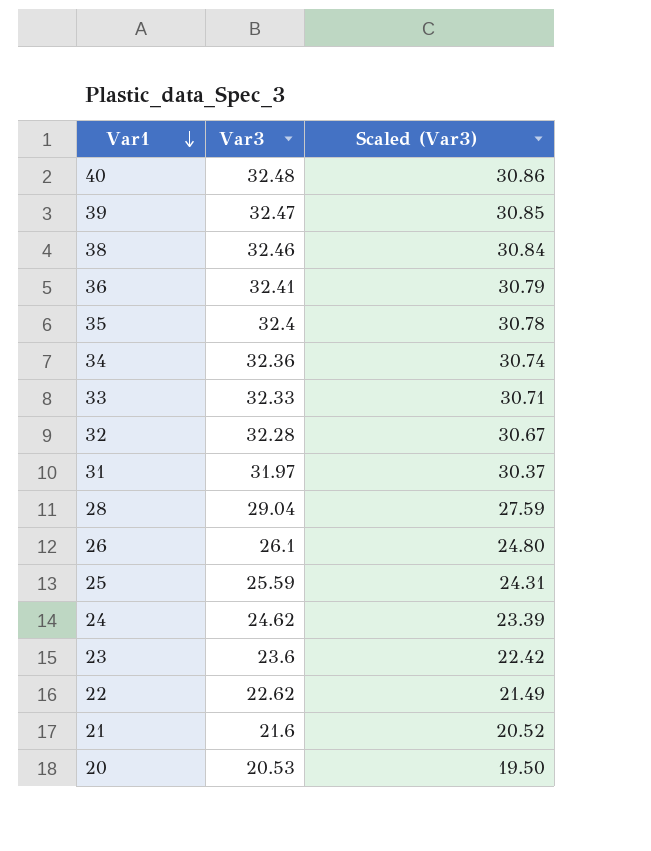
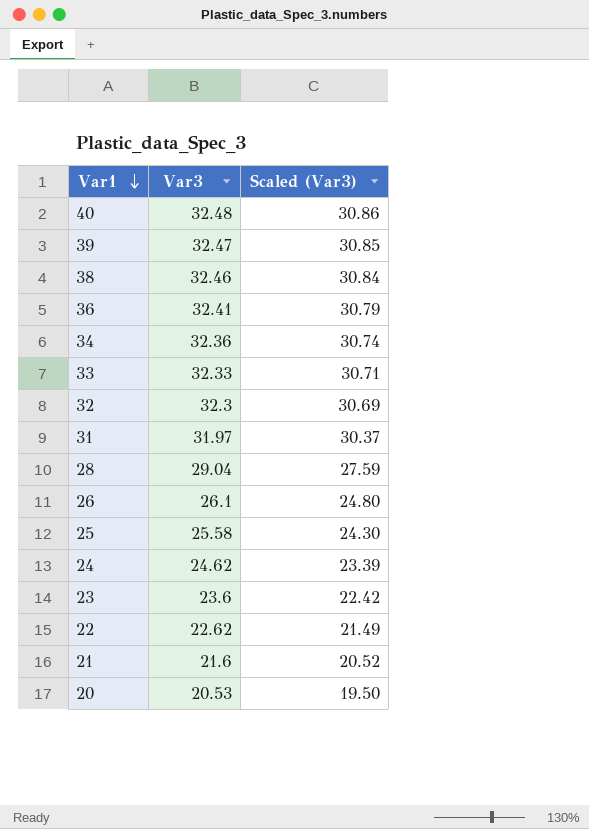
row 35: 32.4 | 30.78 -> none
32 | Var3: 32.28 -> 32.3
32 | Scaled (Var3): 30.67 -> 30.69
25 | Var3: 25.59 -> 25.58
25 | Scaled (Var3): 24.31 -> 24.30

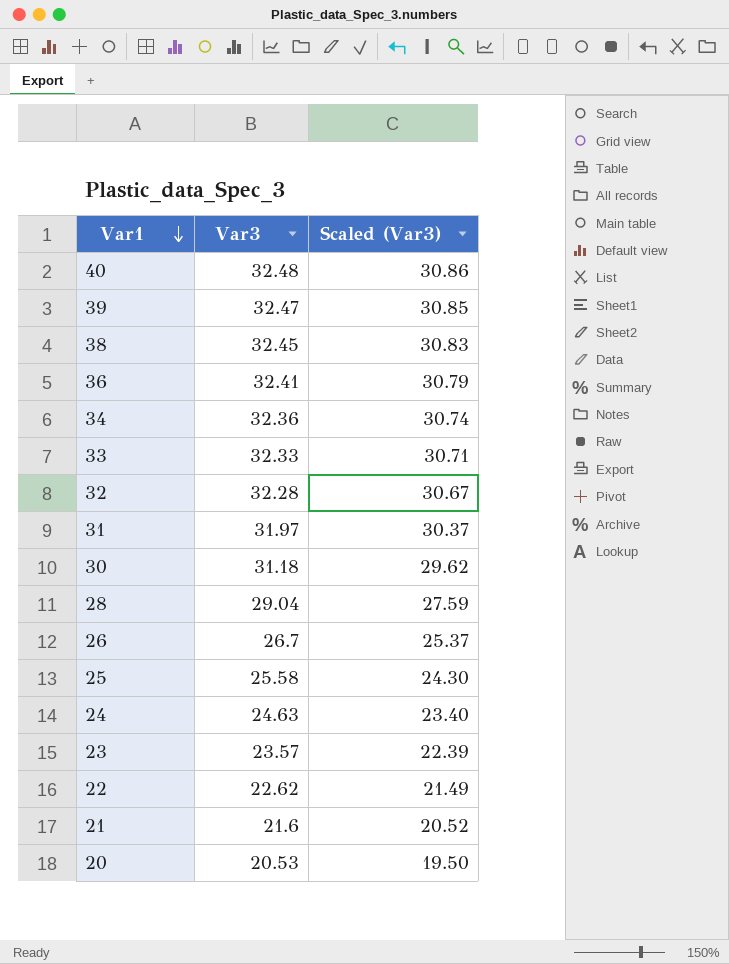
38 | Var3: 32.46 -> 32.45
38 | Scaled (Var3): 30.84 -> 30.83
32 | Var3: 32.3 -> 32.28
32 | Scaled (Var3): 30.69 -> 30.67
row 30: none -> 31.18 | 29.62
26 | Var3: 26.1 -> 26.7
26 | Scaled (Var3): 24.80 -> 25.37
24 | Var3: 24.62 -> 24.63
24 | Scaled (Var3): 23.39 -> 23.40
23 | Var3: 23.6 -> 23.57
23 | Scaled (Var3): 22.42 -> 22.39

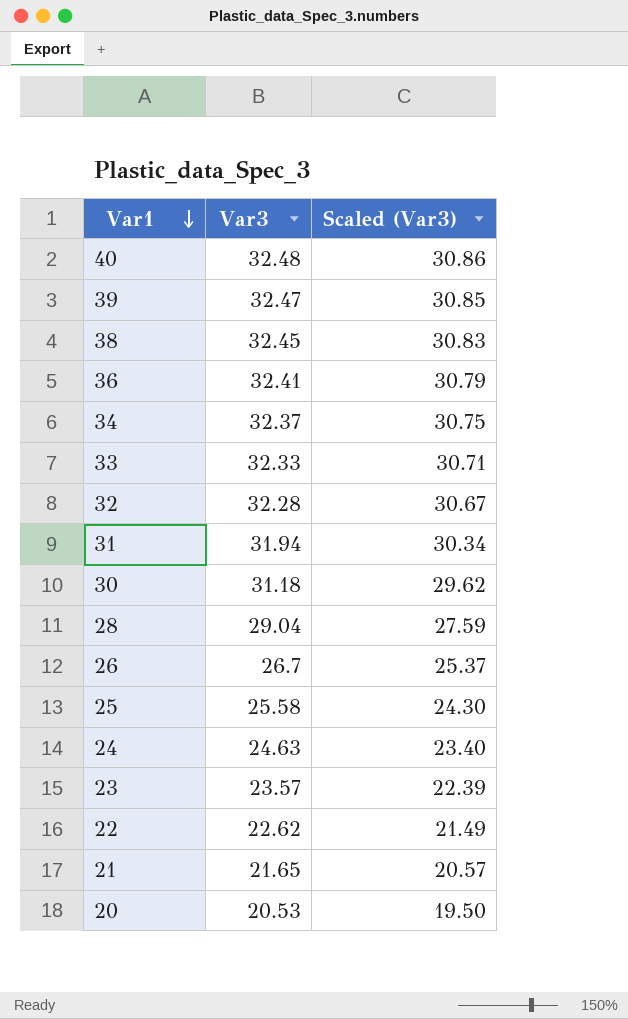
34 | Var3: 32.36 -> 32.37
34 | Scaled (Var3): 30.74 -> 30.75
31 | Var3: 31.97 -> 31.94
31 | Scaled (Var3): 30.37 -> 30.34
21 | Var3: 21.6 -> 21.65
21 | Scaled (Var3): 20.52 -> 20.57

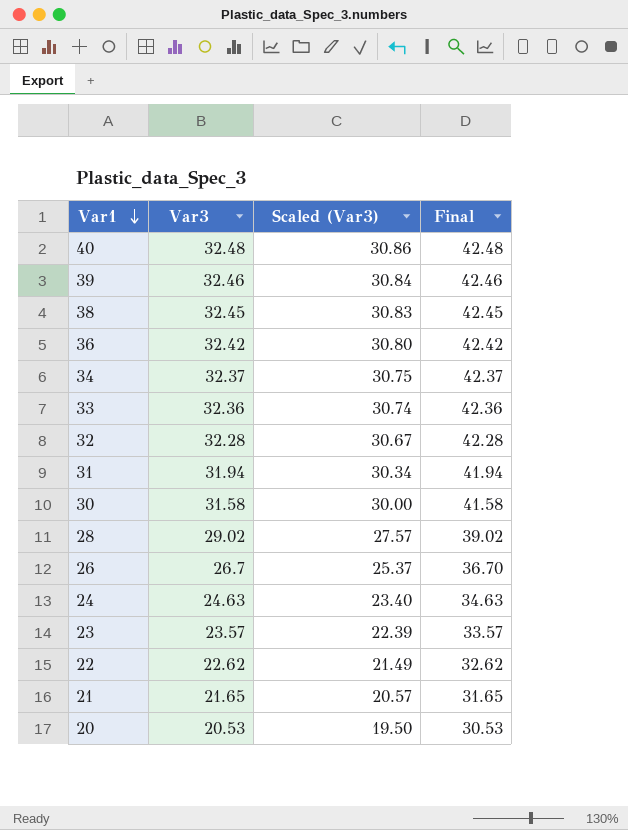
column Final | formula: none -> [Var3] + 10
row 25: 25.58 | 24.30 -> none
39 | Var3: 32.47 -> 32.46
39 | Scaled (Var3): 30.85 -> 30.84
36 | Var3: 32.41 -> 32.42
36 | Scaled (Var3): 30.79 -> 30.80
33 | Var3: 32.33 -> 32.36
33 | Scaled (Var3): 30.71 -> 30.74
30 | Var3: 31.18 -> 31.58
30 | Scaled (Var3): 29.62 -> 30.00
28 | Var3: 29.04 -> 29.02
28 | Scaled (Var3): 27.59 -> 27.57

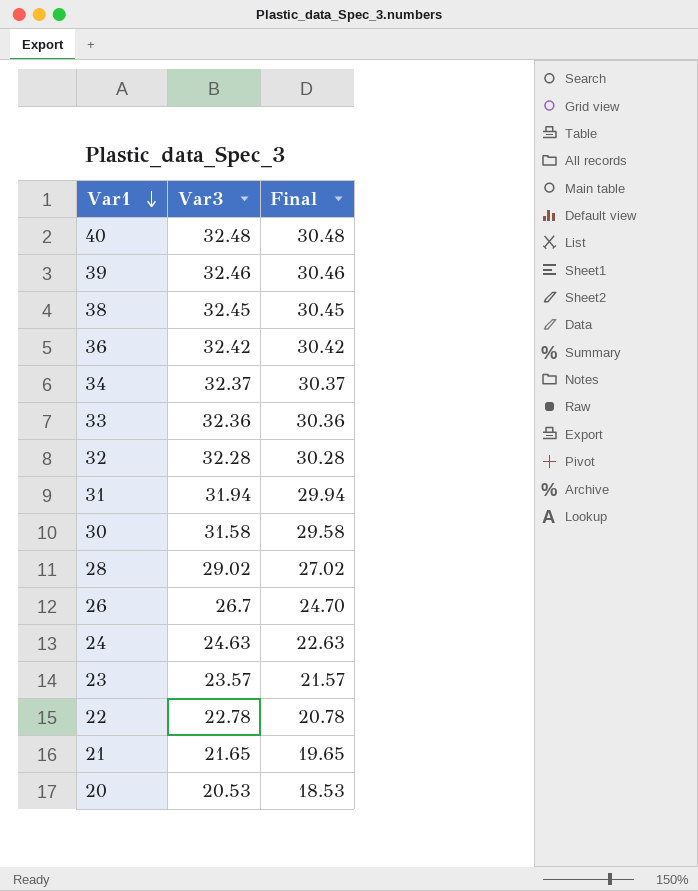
column Scaled (Var3) | formula: [Var3] * 0.95 -> none
column Final | formula: [Var3] + 10 -> [Var3] - 2
22 | Var3: 22.62 -> 22.78

